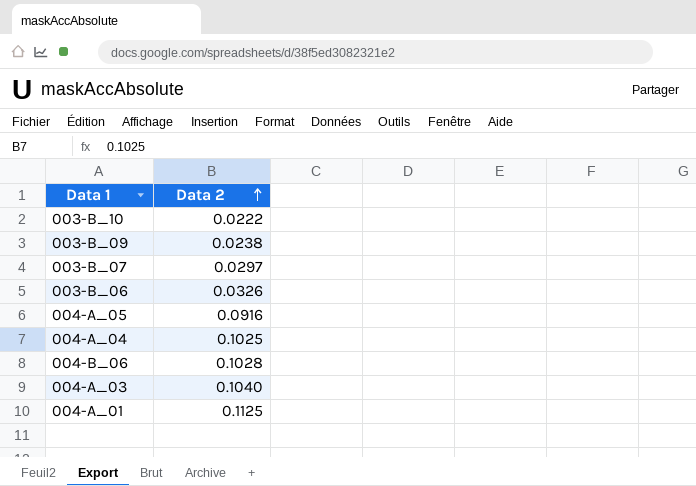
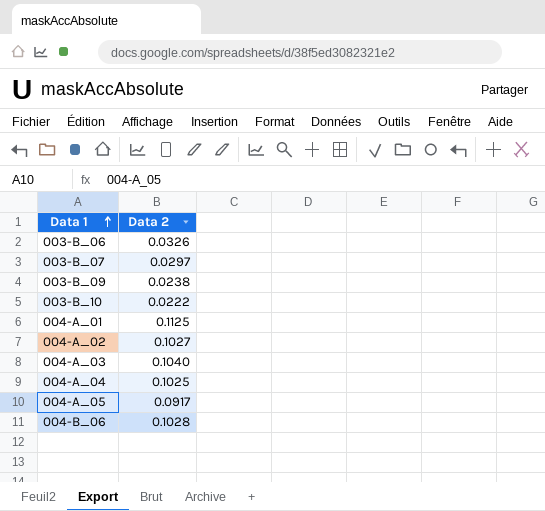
row order: Data 2 ascending -> Data 1 ascending
row 004-A_02: none -> 0.1027
004-A_05 | Data 2: 0.0916 -> 0.0917

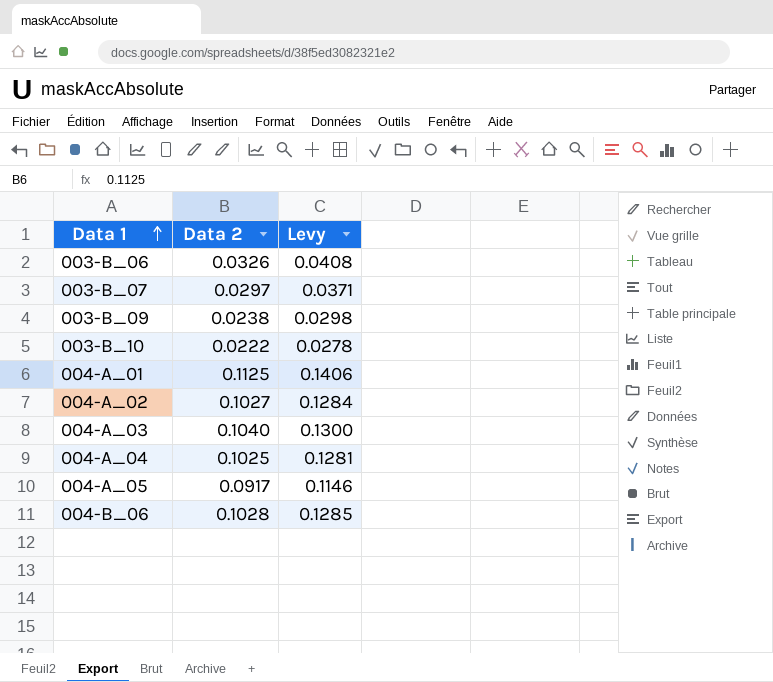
column Levy | formula: none -> [Data 2] * 1.25

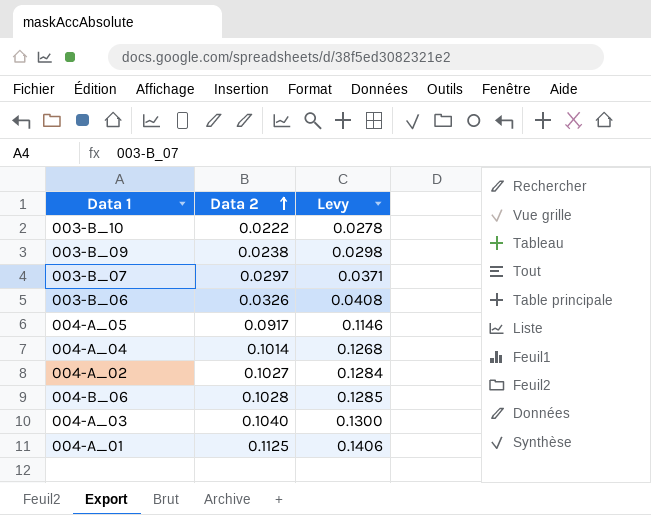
row order: Data 1 ascending -> Data 2 ascending
004-A_04 | Data 2: 0.1025 -> 0.1014
004-A_04 | Levy: 0.1281 -> 0.1268

